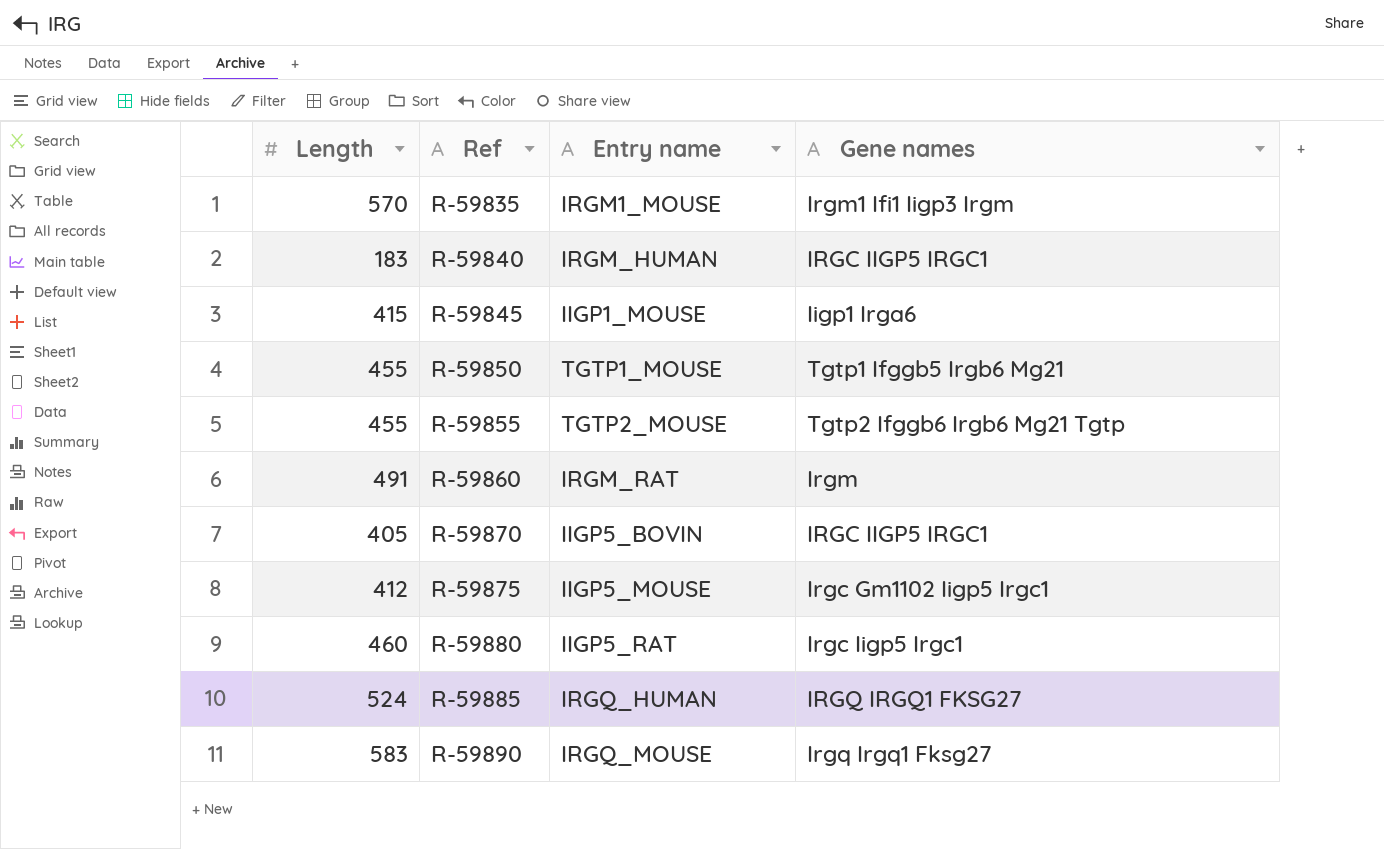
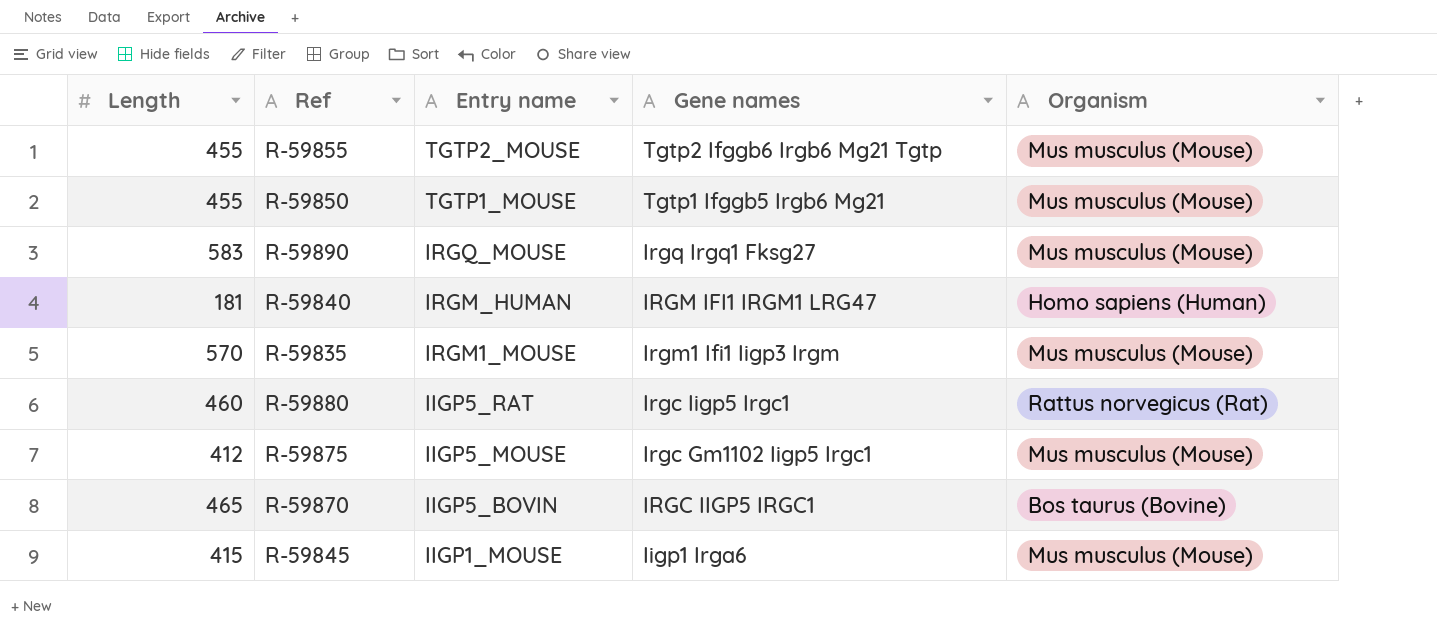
row order: Ref ascending -> Entry name descending
column Organism | position: none -> 5
row R-59860: 491 | IRGM_RAT | Irgm -> none
row R-59885: 524 | IRGQ_HUMAN | IRGQ IRGQ1 FKSG27 -> none
R-59840 | Length: 183 -> 181
R-59840 | Gene names: IRGC IIGP5 IRGC1 -> IRGM IFI1 IRGM1 LRG47
R-59870 | Length: 405 -> 465

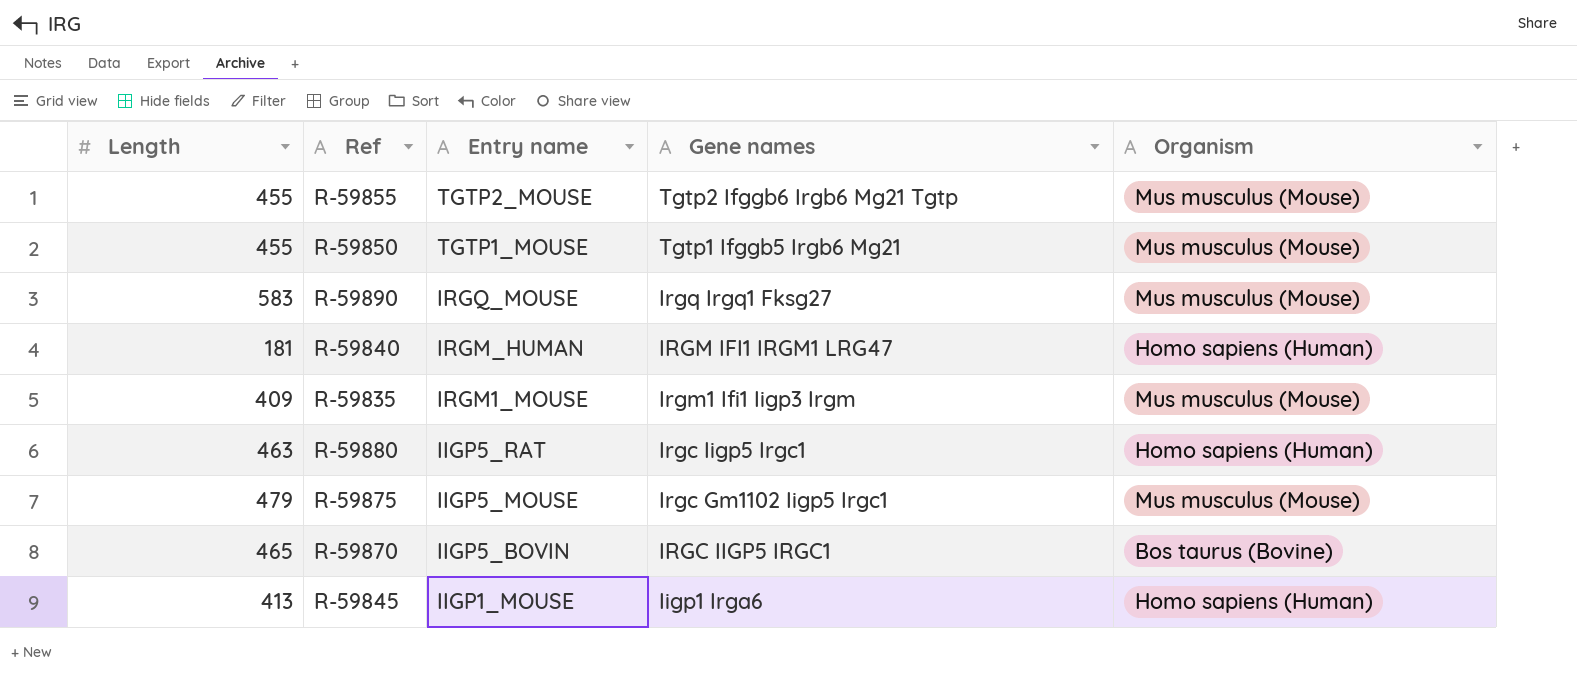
R-59835 | Length: 570 -> 409
R-59880 | Length: 460 -> 463
R-59880 | Organism: Rattus norvegicus (Rat) -> Homo sapiens (Human)
R-59875 | Length: 412 -> 479
R-59845 | Length: 415 -> 413
R-59845 | Organism: Mus musculus (Mouse) -> Homo sapiens (Human)

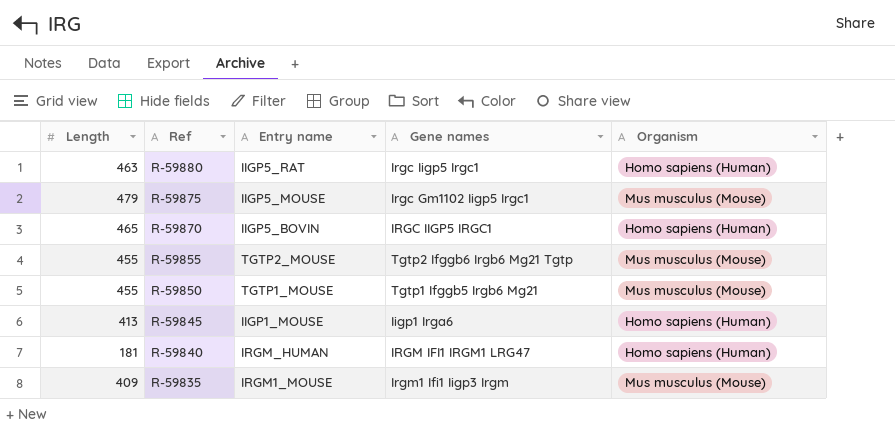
row order: Entry name descending -> Ref descending
row R-59890: 583 | IRGQ_MOUSE | Irgq Irgq1 Fksg27 | Mus musculus (Mouse) -> none
R-59870 | Organism: Bos taurus (Bovine) -> Homo sapiens (Human)

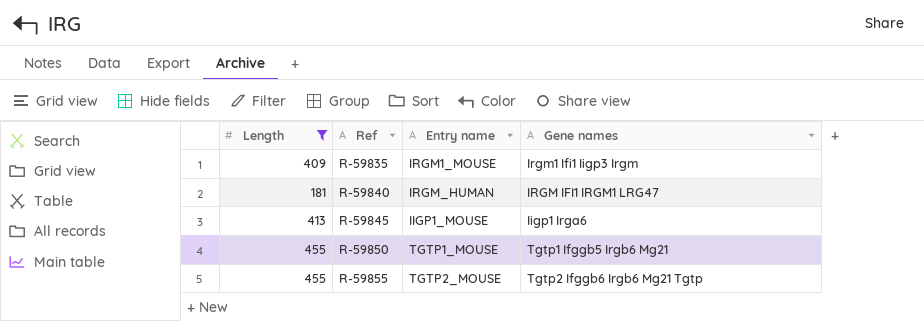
filter: none -> Length <= 455
row order: Ref descending -> Ref ascending
column Organism | position: 5 -> none

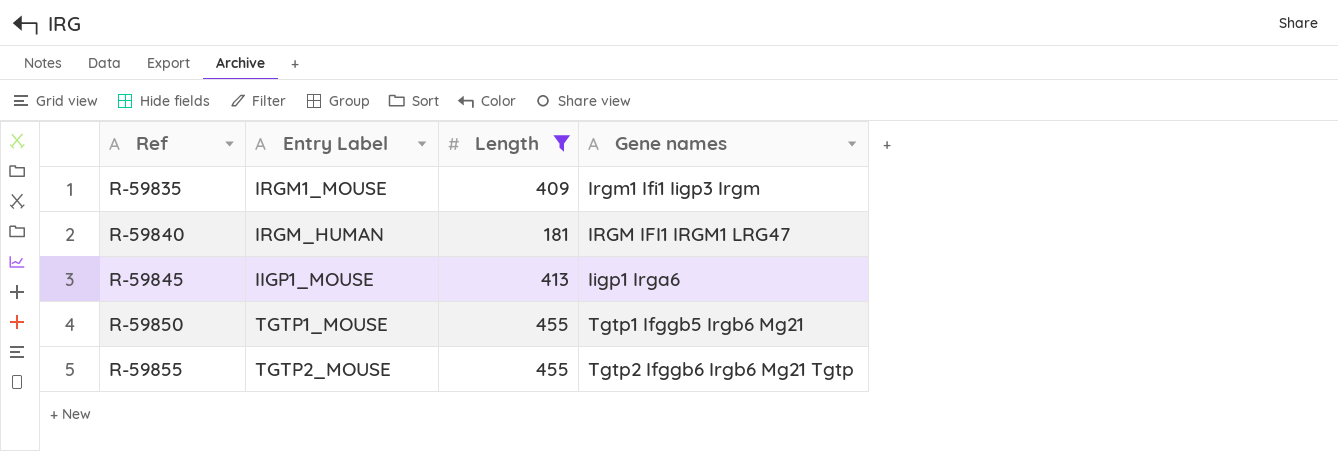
column name: Entry name -> Entry Label
column Length | position: 1 -> 3

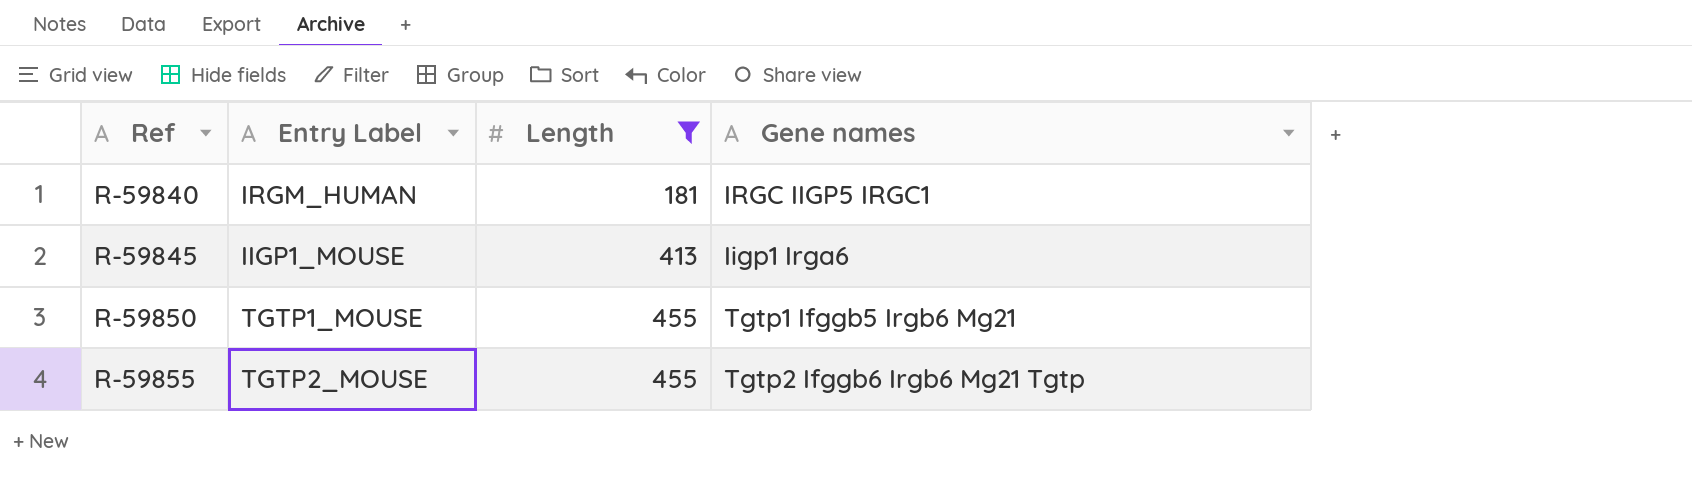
row R-59835: IRGM1_MOUSE | 409 | Irgm1 Ifi1 Iigp3 Irgm -> none
R-59840 | Gene names: IRGM IFI1 IRGM1 LRG47 -> IRGC IIGP5 IRGC1

